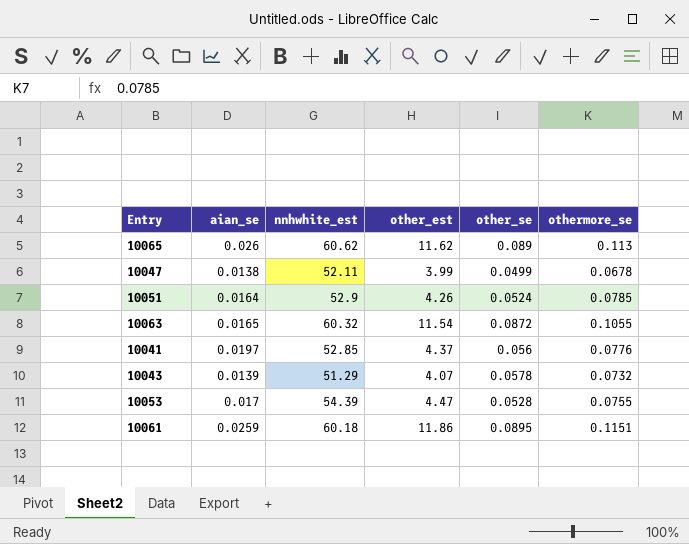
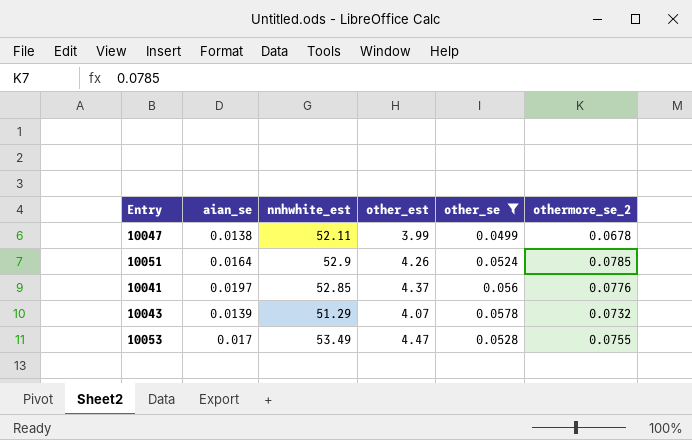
filter: none -> other_se <= 0.0578
column name: othermore_se -> othermore_se_2
10053 | nnhwhite_est: 54.39 -> 53.49

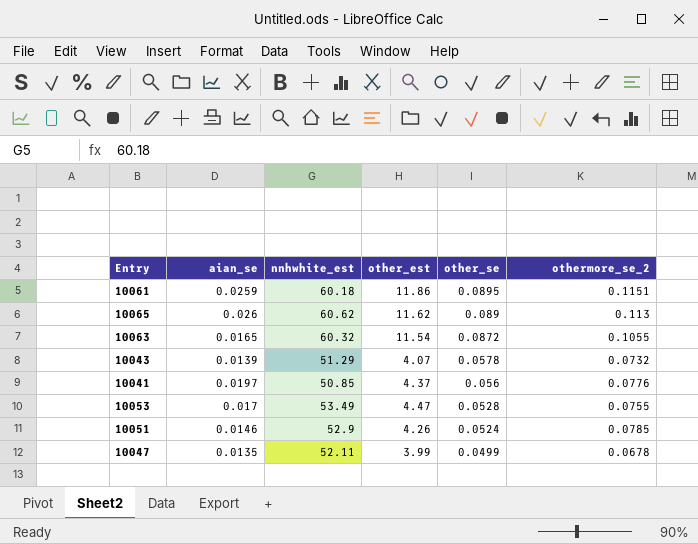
filter: other_se <= 0.0578 -> none
row order: none -> other_se descending
10041 | nnhwhite_est: 52.85 -> 50.85
10051 | aian_se: 0.0164 -> 0.0146
10047 | aian_se: 0.0138 -> 0.0135

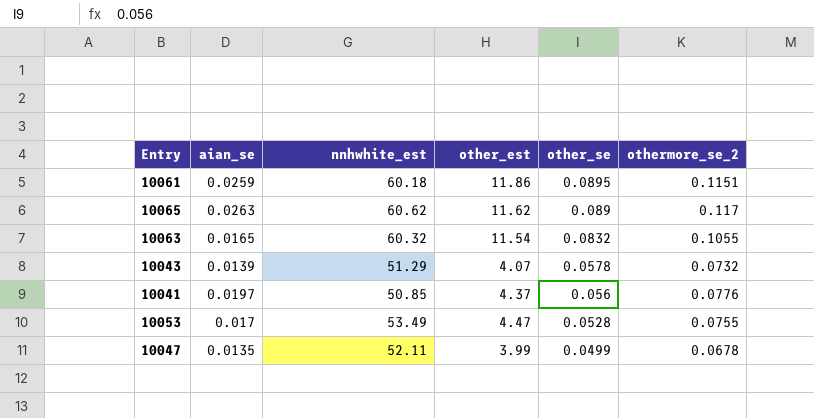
row 10051: 0.0146 | 52.9 | 4.26 | 0.0524 | 0.0785 -> none
10065 | aian_se: 0.026 -> 0.0263
10065 | othermore_se_2: 0.113 -> 0.117
10063 | other_se: 0.0872 -> 0.0832

